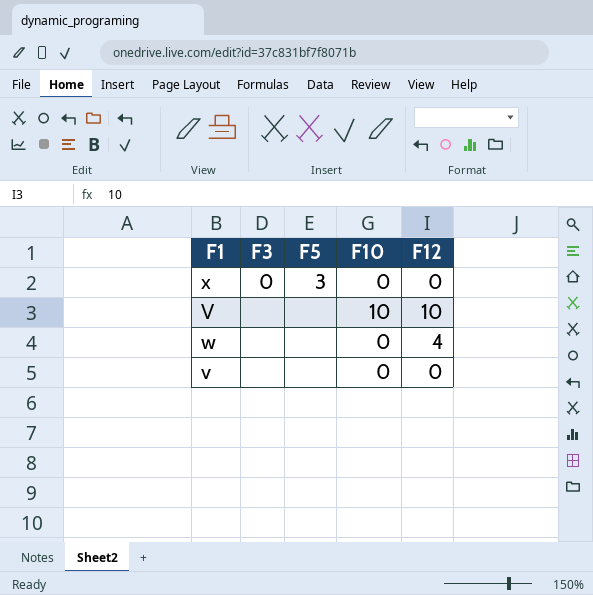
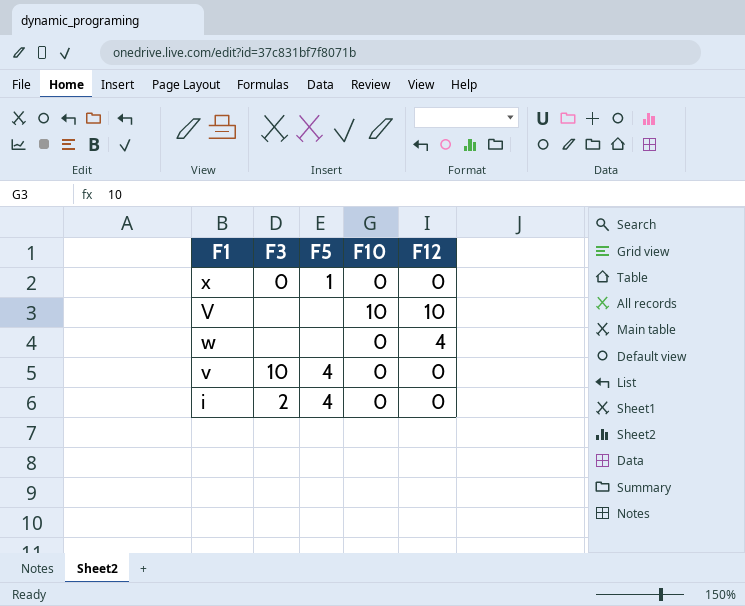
x | F5: 3 -> 1
v | F3: none -> 10
v | F5: none -> 4
row i: none -> 2 | 4 | 0 | 0

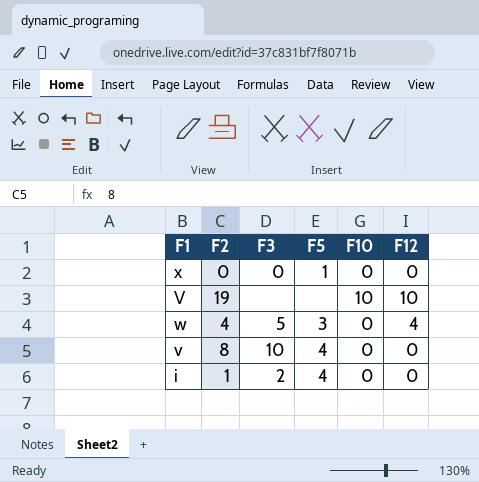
column F2 | position: none -> 2
w | F3: none -> 5
w | F5: none -> 3

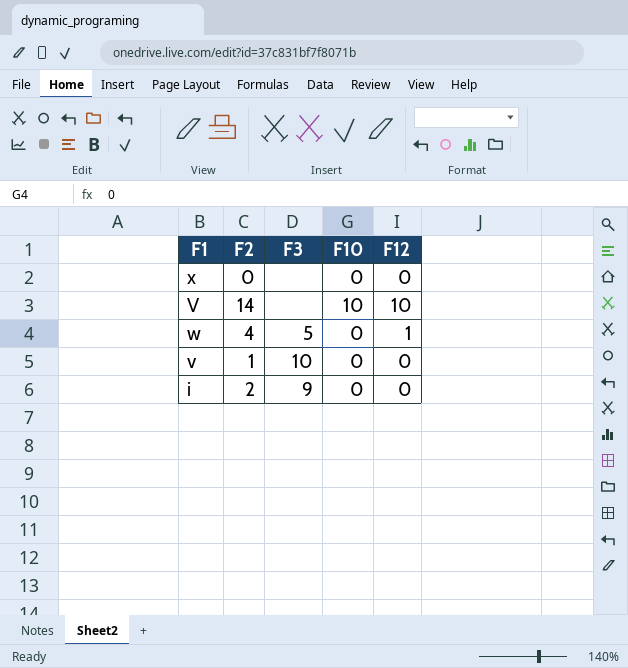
column F5 | position: 4 -> none
x | F3: 0 -> none
V | F2: 19 -> 14
w | F12: 4 -> 1
v | F2: 8 -> 1
i | F2: 1 -> 2
i | F3: 2 -> 9

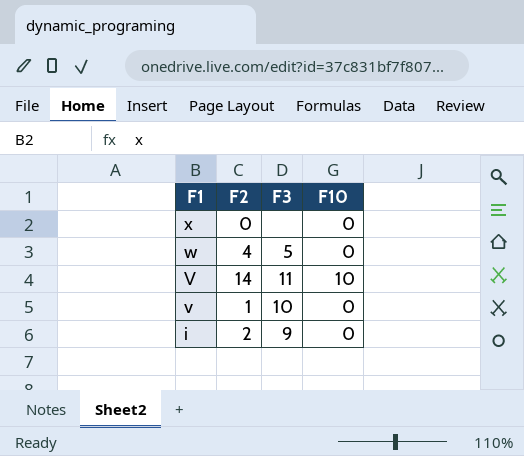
row order: none -> F1 descending
column F12 | position: 5 -> none
V | F3: none -> 11

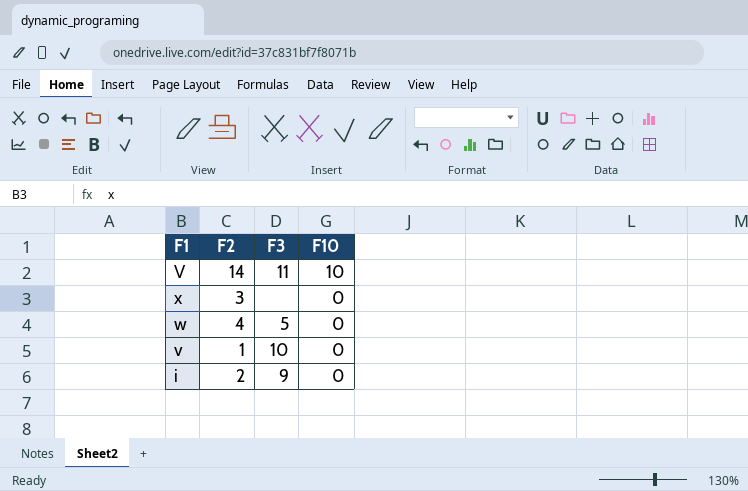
row order: F1 descending -> F10 descending
x | F2: 0 -> 3

